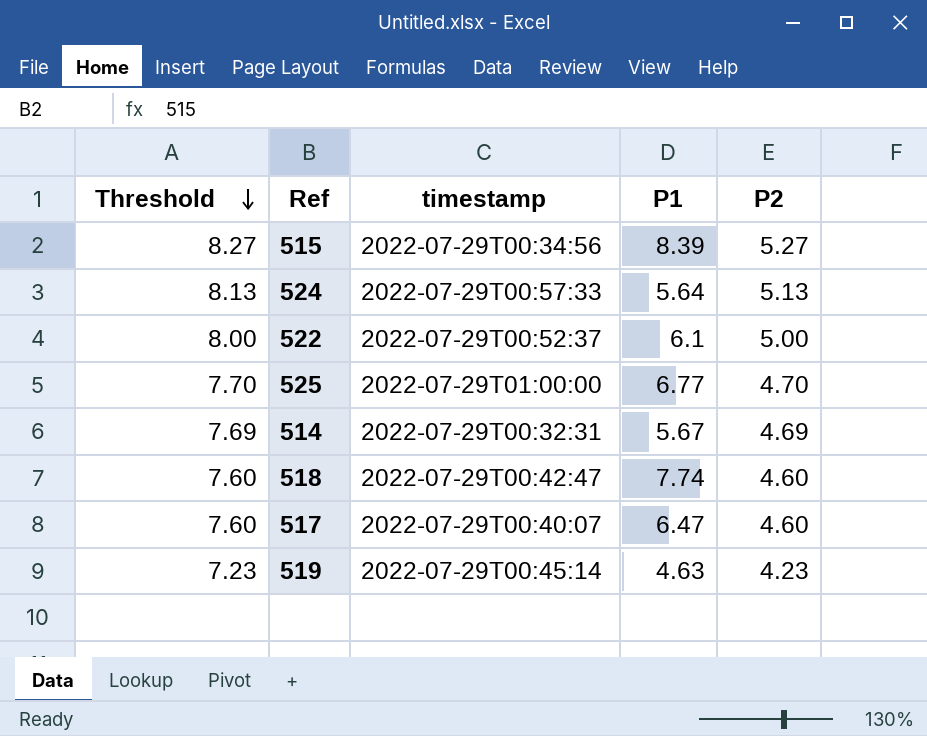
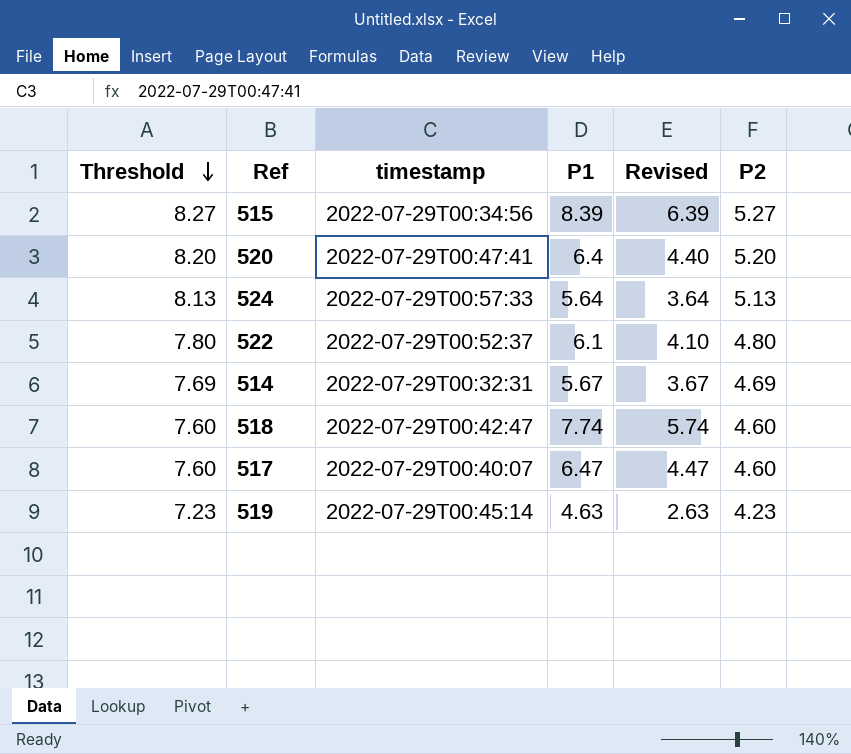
column Revised | formula: none -> [P1] - 2
row 525: 7.70 | 2022-07-29T01:00:00 | 6.77 | 4.70 -> none
row 520: none -> 8.20 | 2022-07-29T00:47:41 | 6.4 | 4.40 | 5.20
522 | Threshold: 8.00 -> 7.80
522 | P2: 5.00 -> 4.80

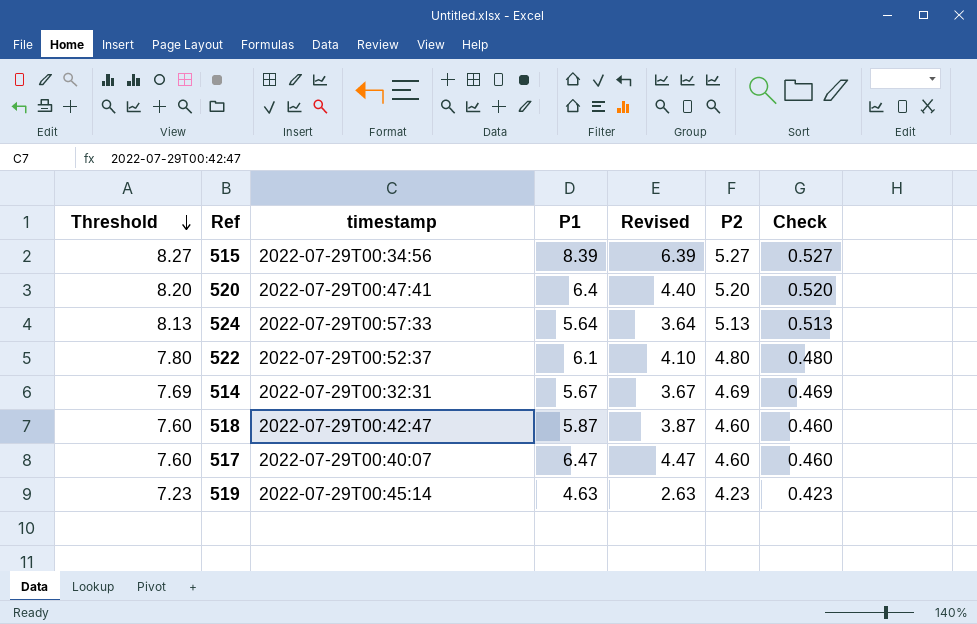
column Check | formula: none -> [P2] * 0.1
518 | P1: 7.74 -> 5.87
518 | Revised: 5.74 -> 3.87

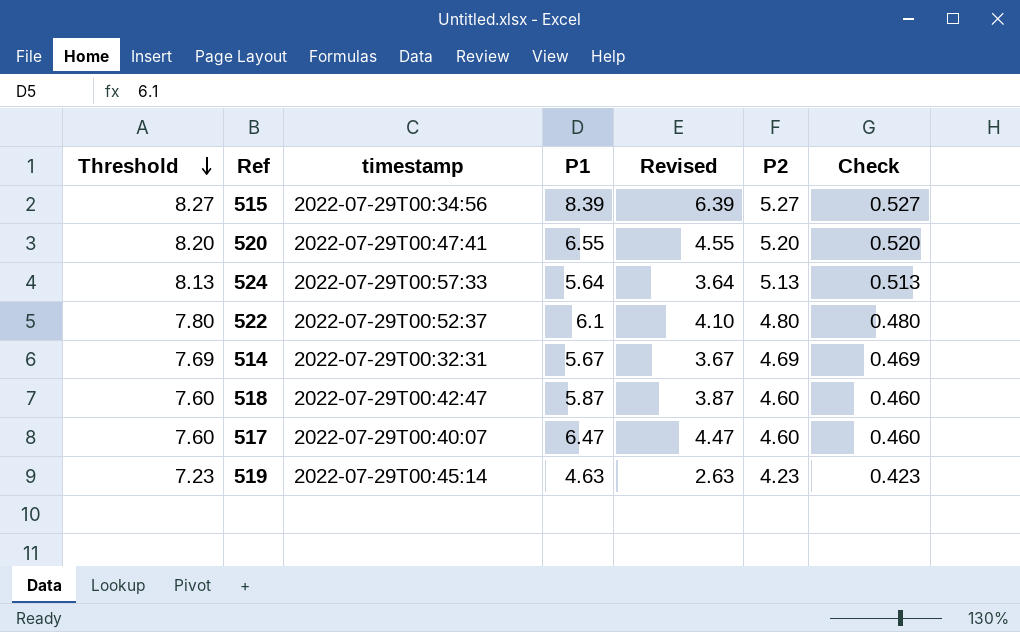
520 | P1: 6.4 -> 6.55
520 | Revised: 4.40 -> 4.55

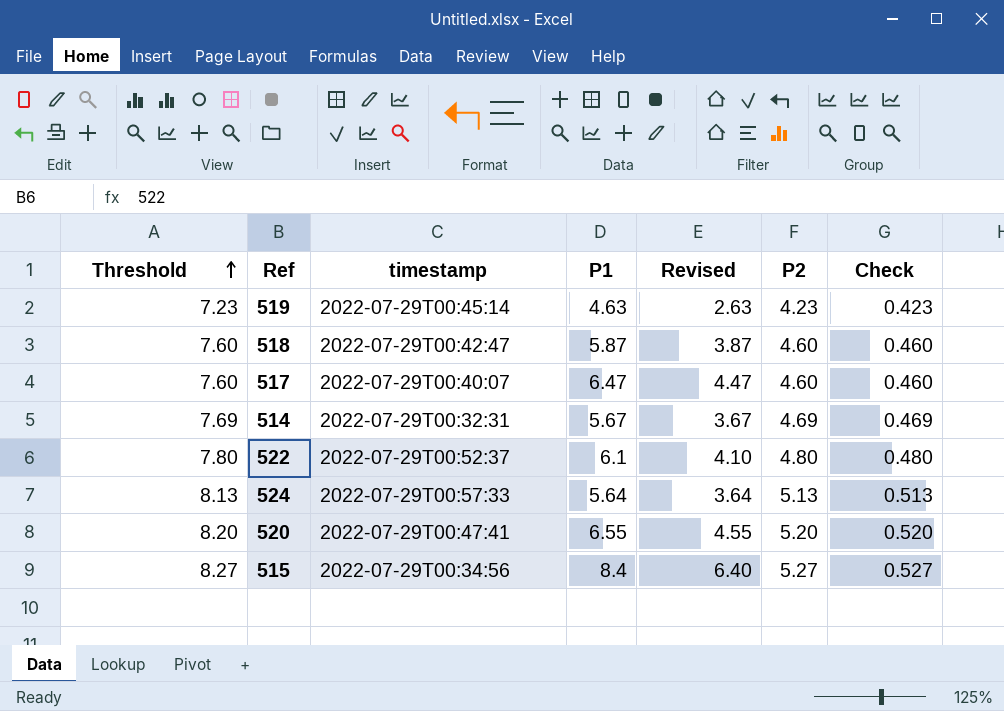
row order: Threshold descending -> Threshold ascending
515 | P1: 8.39 -> 8.4
515 | Revised: 6.39 -> 6.40

